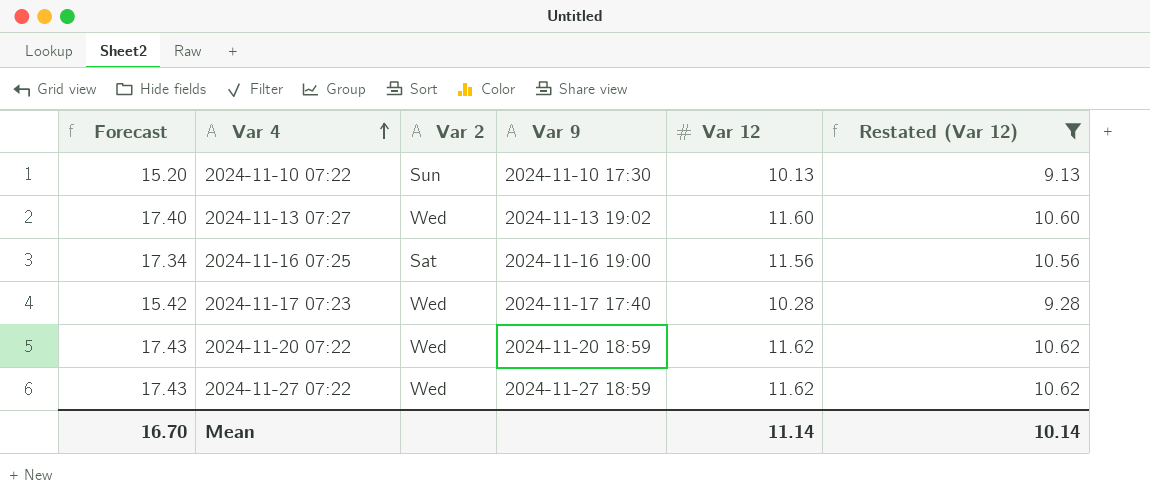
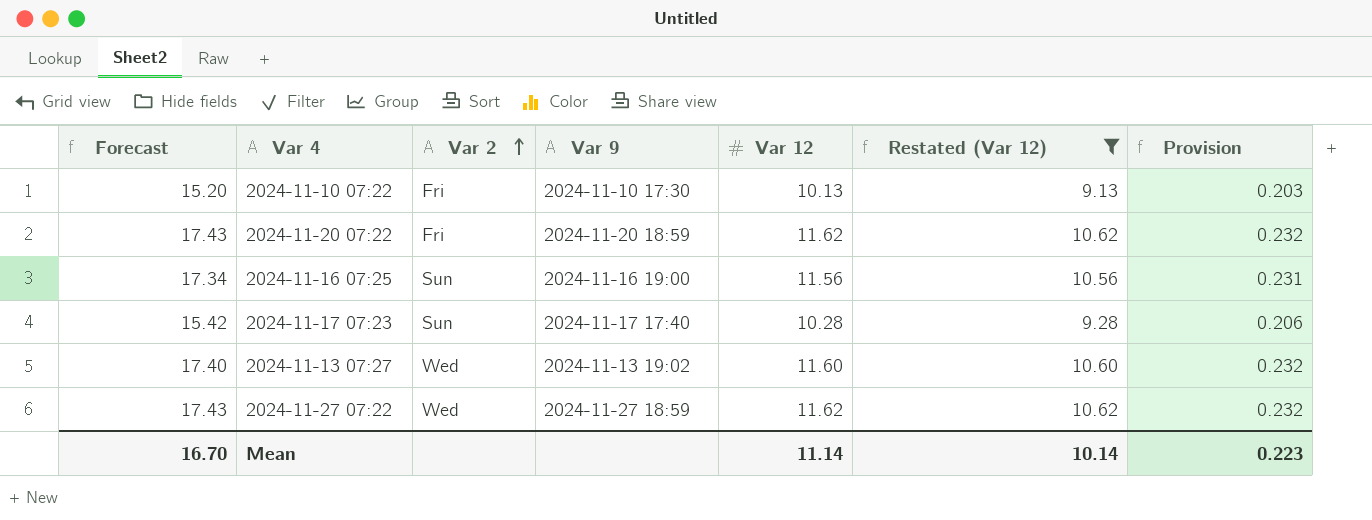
row order: Var 4 ascending -> Var 2 ascending
column Provision | formula: none -> [Var 12] * 0.02
2024-11-10 07:22 | Var 2: Sun -> Fri
2024-11-20 07:22 | Var 2: Wed -> Fri
2024-11-16 07:25 | Var 2: Sat -> Sun
2024-11-17 07:23 | Var 2: Wed -> Sun

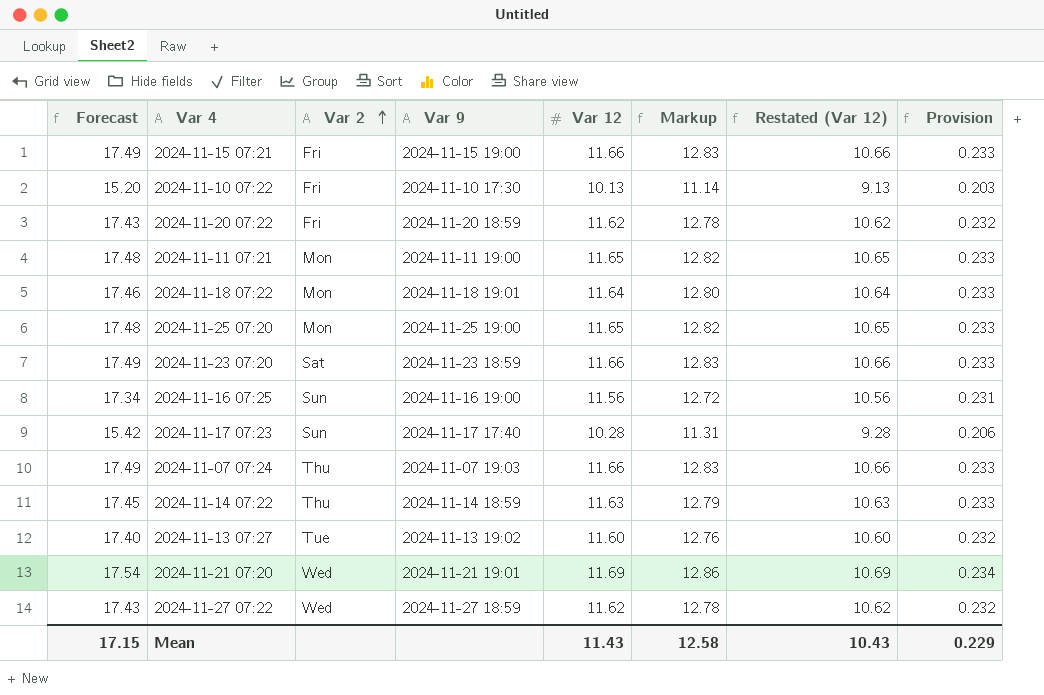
filter: Restated (Var 12) <= 10.62 -> none
column Markup | formula: none -> [Var 12] * 1.1
2024-11-13 07:27 | Var 2: Wed -> Tue
Mean | Forecast: 16.70 -> 17.15
Mean | Var 12: 11.14 -> 11.43
Mean | Restated (Var 12): 10.14 -> 10.43
Mean | Provision: 0.223 -> 0.229

